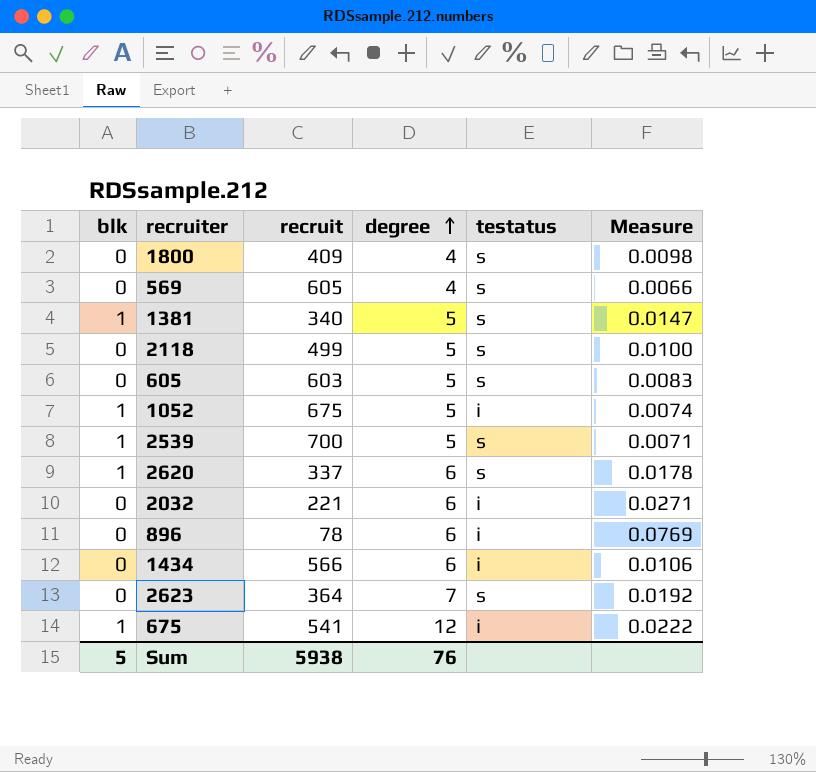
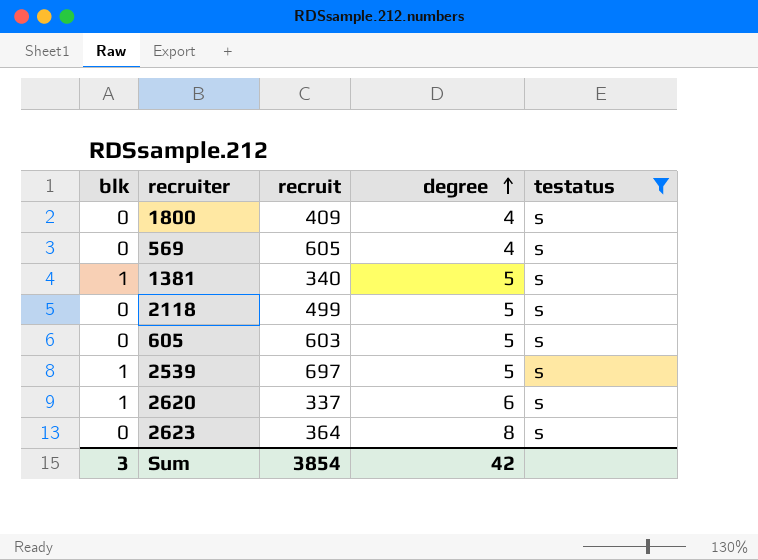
filter: none -> testatus = s
column Measure | formula: [degree] / [recruit] -> none
2539 | recruit: 700 -> 697
2623 | degree: 7 -> 8
Sum | blk: 5 -> 3
Sum | recruit: 5938 -> 3854
Sum | degree: 76 -> 42

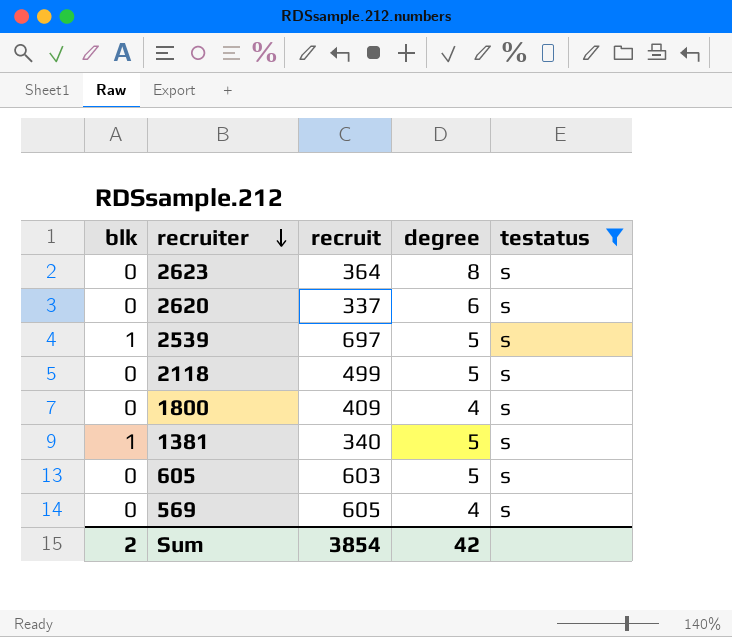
row order: degree ascending -> recruiter descending
2620 | blk: 1 -> 0
Sum | blk: 3 -> 2

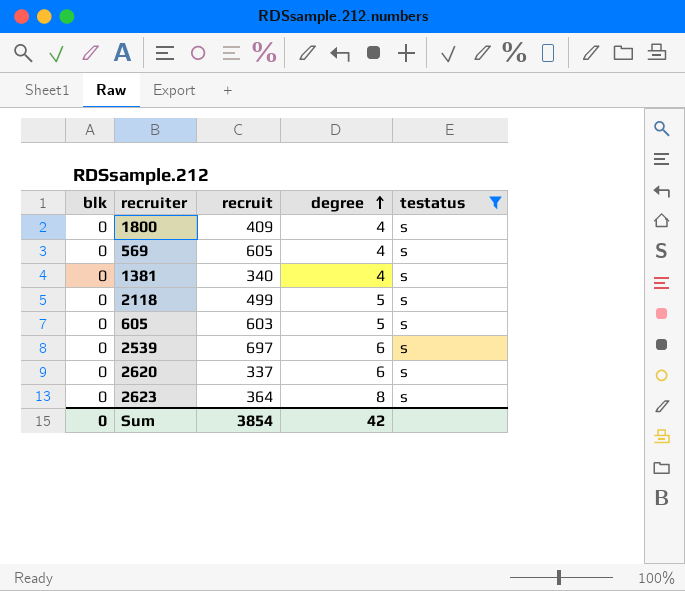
row order: recruiter descending -> degree ascending
1381 | blk: 1 -> 0
1381 | degree: 5 -> 4
2539 | blk: 1 -> 0
2539 | degree: 5 -> 6
Sum | blk: 2 -> 0

